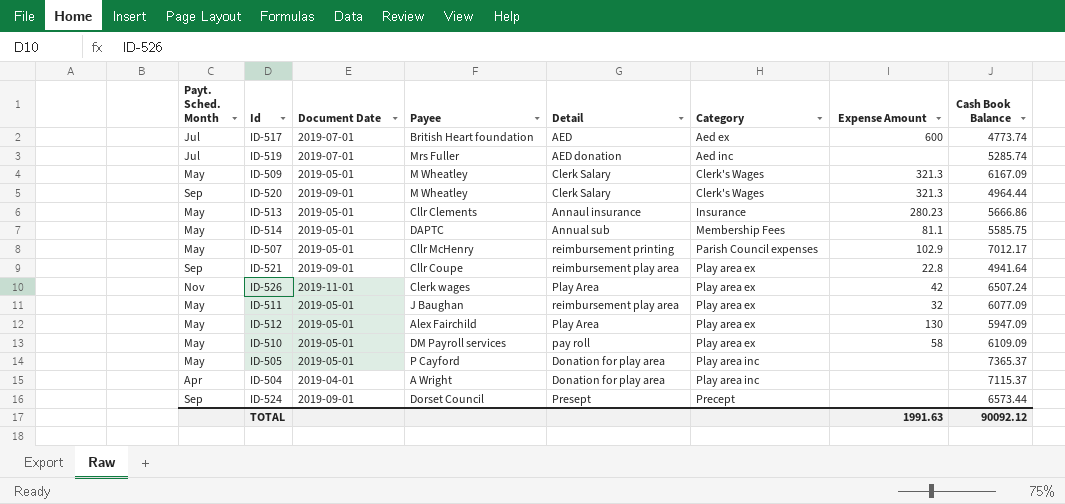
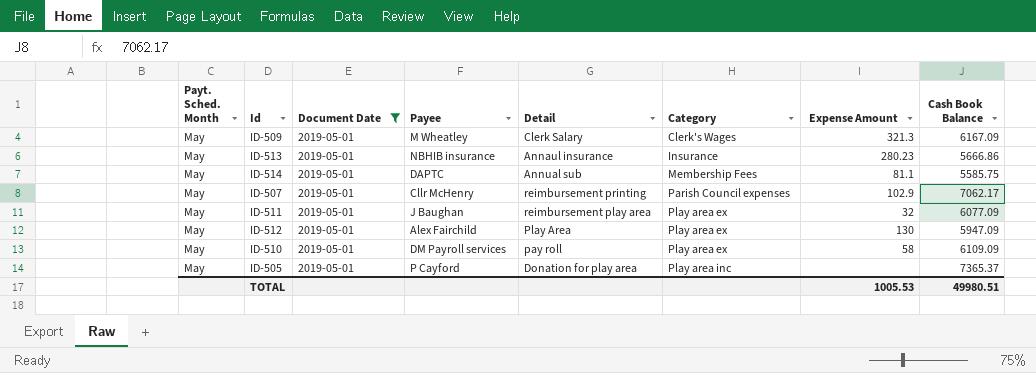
filter: none -> Document Date = 2019-05-01
ID-513 | Payee: Cllr Clements -> NBHIB insurance
ID-507 | Cash Book Balance: 7012.17 -> 7062.17
TOTAL | Expense Amount: 1991.63 -> 1005.53
TOTAL | Cash Book Balance: 90092.12 -> 49980.51

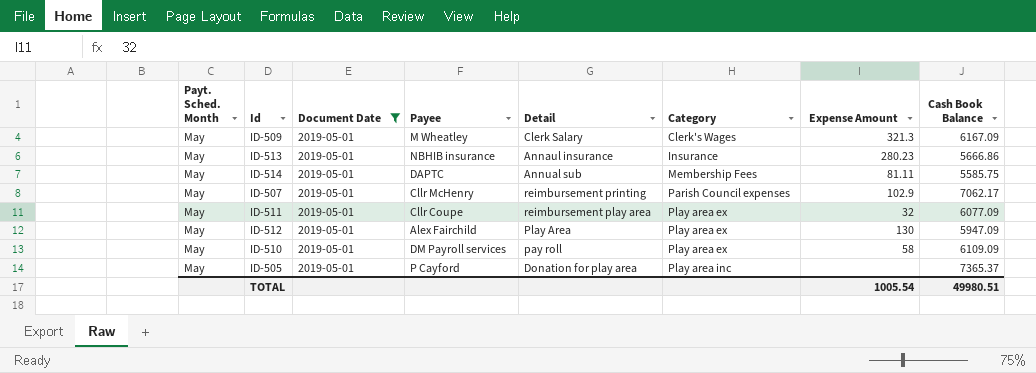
ID-514 | Expense Amount: 81.1 -> 81.11
ID-511 | Payee: J Baughan -> Cllr Coupe
TOTAL | Expense Amount: 1005.53 -> 1005.54

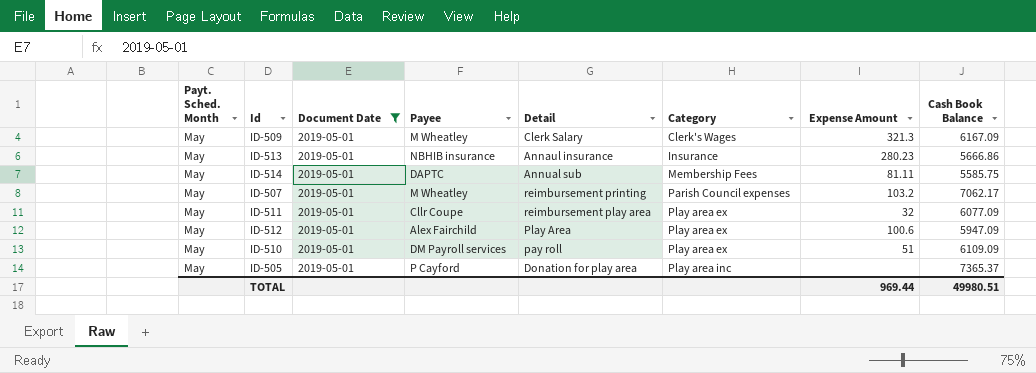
ID-507 | Payee: Cllr McHenry -> M Wheatley
ID-507 | Expense Amount: 102.9 -> 103.2
ID-512 | Expense Amount: 130 -> 100.6
ID-510 | Expense Amount: 58 -> 51
TOTAL | Expense Amount: 1005.54 -> 969.44

